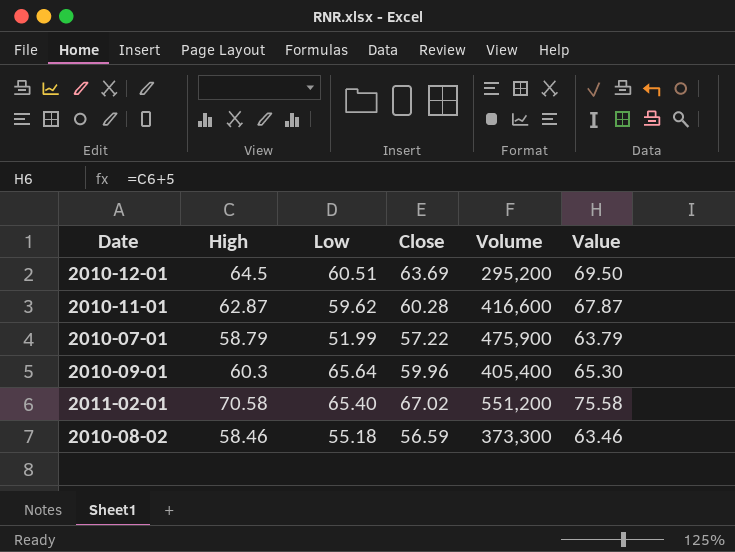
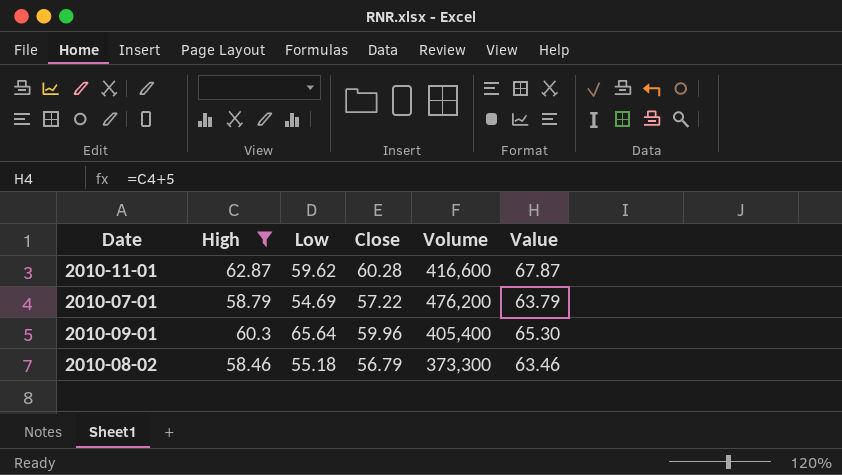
filter: none -> High <= 62.87
2010-07-01 | Low: 51.99 -> 54.69
2010-07-01 | Volume: 475,900 -> 476,200
2010-08-02 | Close: 56.59 -> 56.79

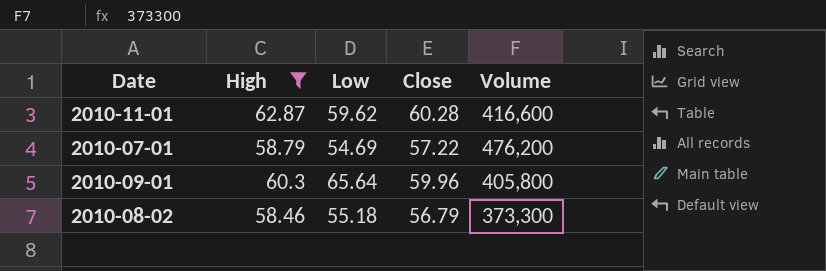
column Value | formula: [High] + 5 -> none
2010-09-01 | Volume: 405,400 -> 405,800

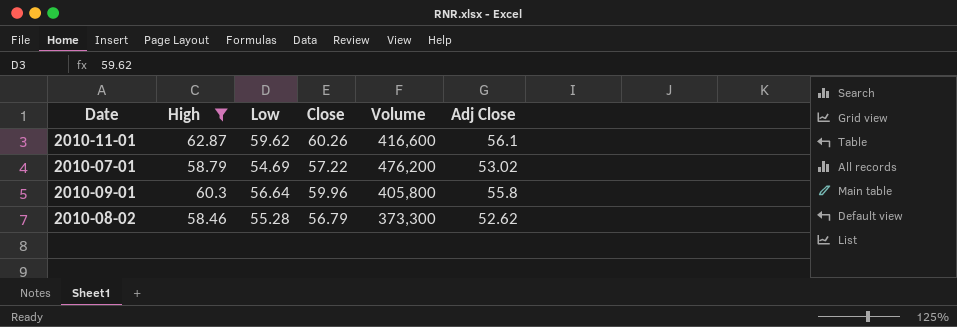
column Adj Close | position: none -> 6
2010-11-01 | Close: 60.28 -> 60.26
2010-09-01 | Low: 65.64 -> 56.64
2010-08-02 | Low: 55.18 -> 55.28

